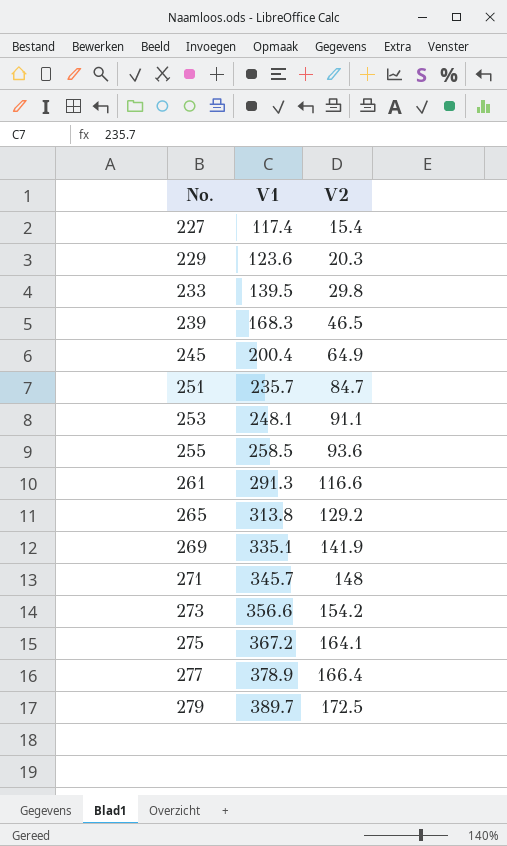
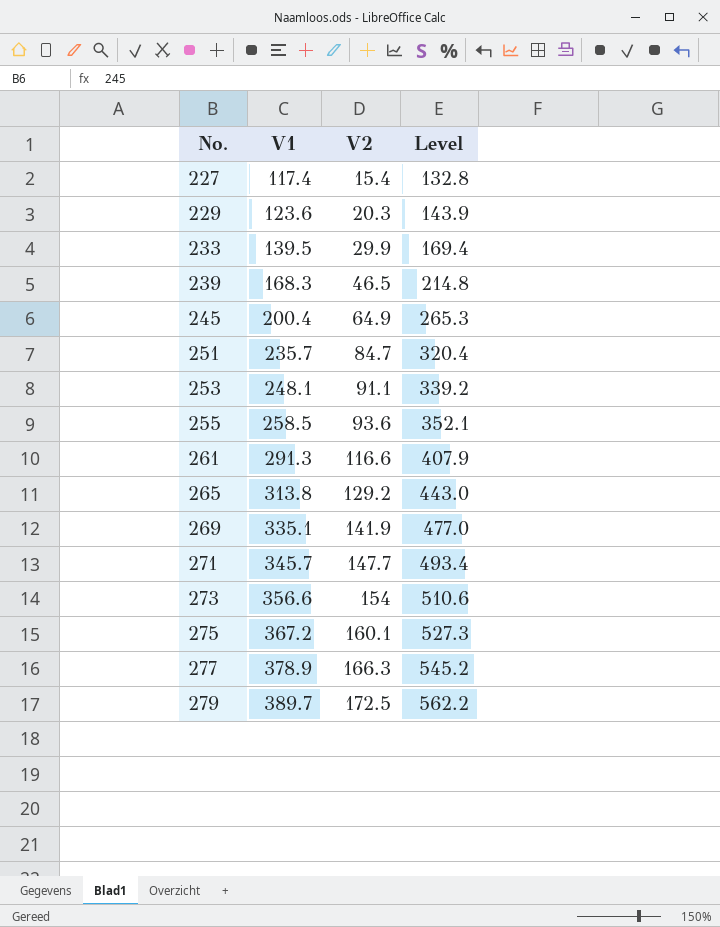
column Level | formula: none -> [V1] + [V2]
233 | V2: 29.8 -> 29.9
271 | V2: 148 -> 147.7
273 | V2: 154.2 -> 154
275 | V2: 164.1 -> 160.1
277 | V2: 166.4 -> 166.3

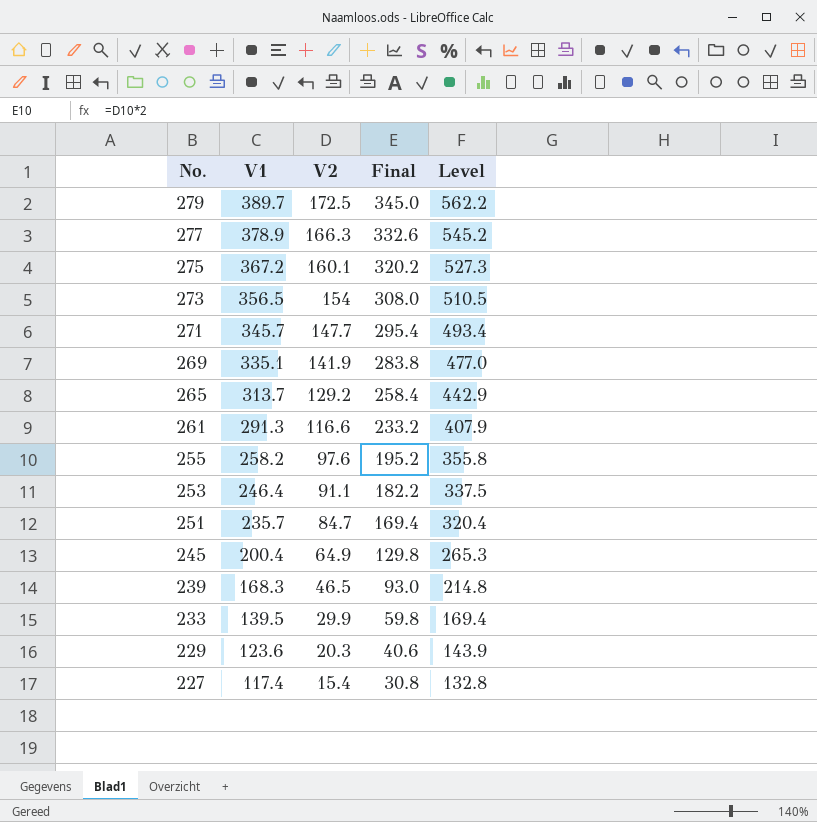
row order: No. ascending -> No. descending
column Final | formula: none -> [V2] * 2
273 | V1: 356.6 -> 356.5
273 | Level: 510.6 -> 510.5
265 | V1: 313.8 -> 313.7
265 | Level: 443.0 -> 442.9
255 | V1: 258.5 -> 258.2
255 | V2: 93.6 -> 97.6
255 | Level: 352.1 -> 355.8
253 | V1: 248.1 -> 246.4
253 | Level: 339.2 -> 337.5

